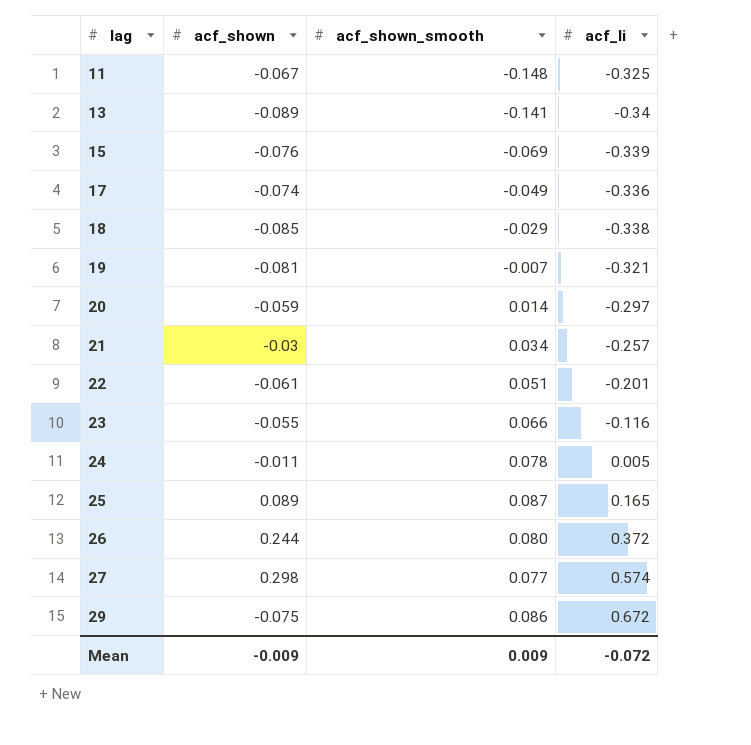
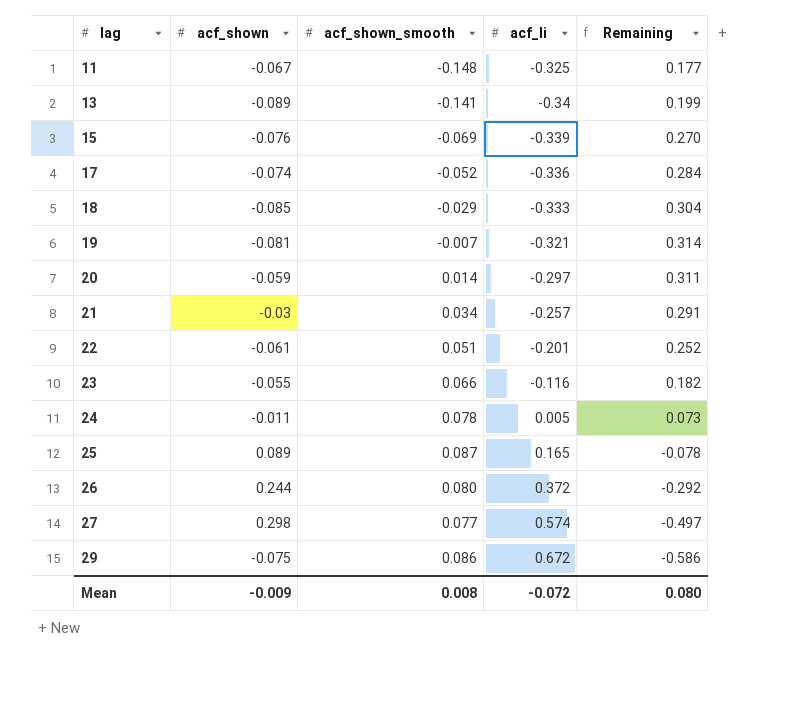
column Remaining | formula: none -> [acf_shown_smooth] - [acf_li]
17 | acf_shown_smooth: -0.049 -> -0.052
18 | acf_li: -0.338 -> -0.333
Mean | acf_shown_smooth: 0.009 -> 0.008

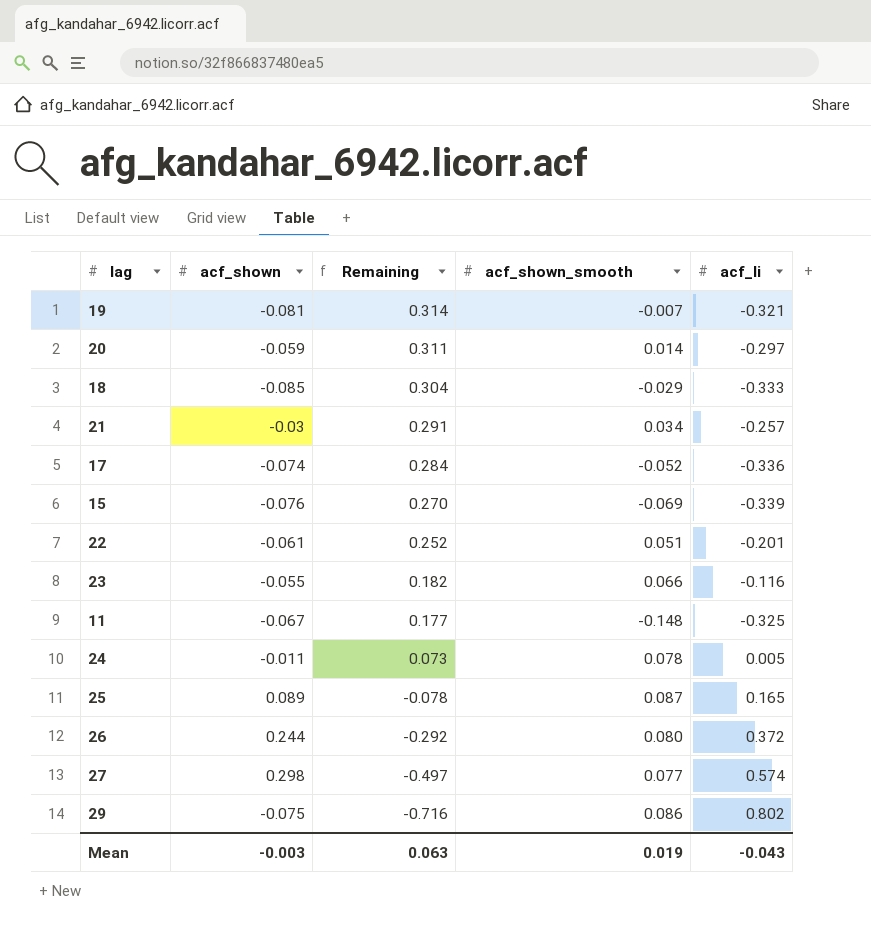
row order: lag ascending -> Remaining descending
column Remaining | position: 5 -> 3
row 13: -0.089 | -0.141 | -0.34 | 0.199 -> none
29 | Remaining: -0.586 -> -0.716
29 | acf_li: 0.672 -> 0.802
Mean | acf_shown: -0.009 -> -0.003
Mean | Remaining: 0.080 -> 0.063
Mean | acf_shown_smooth: 0.008 -> 0.019
Mean | acf_li: -0.072 -> -0.043

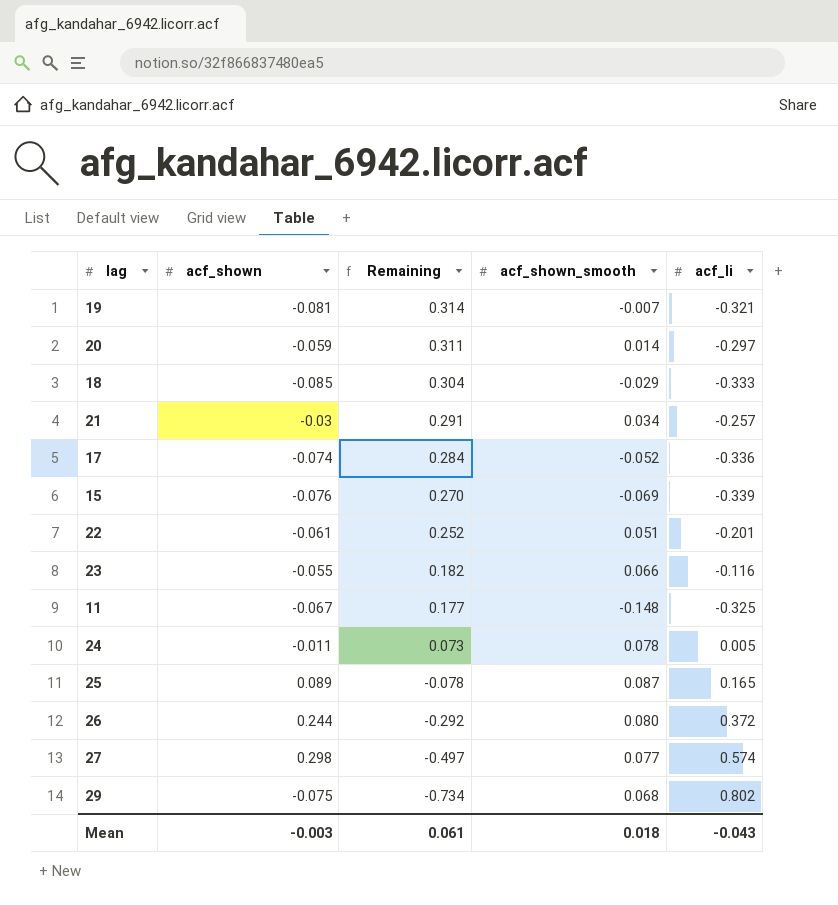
29 | Remaining: -0.716 -> -0.734
29 | acf_shown_smooth: 0.086 -> 0.068
Mean | Remaining: 0.063 -> 0.061
Mean | acf_shown_smooth: 0.019 -> 0.018

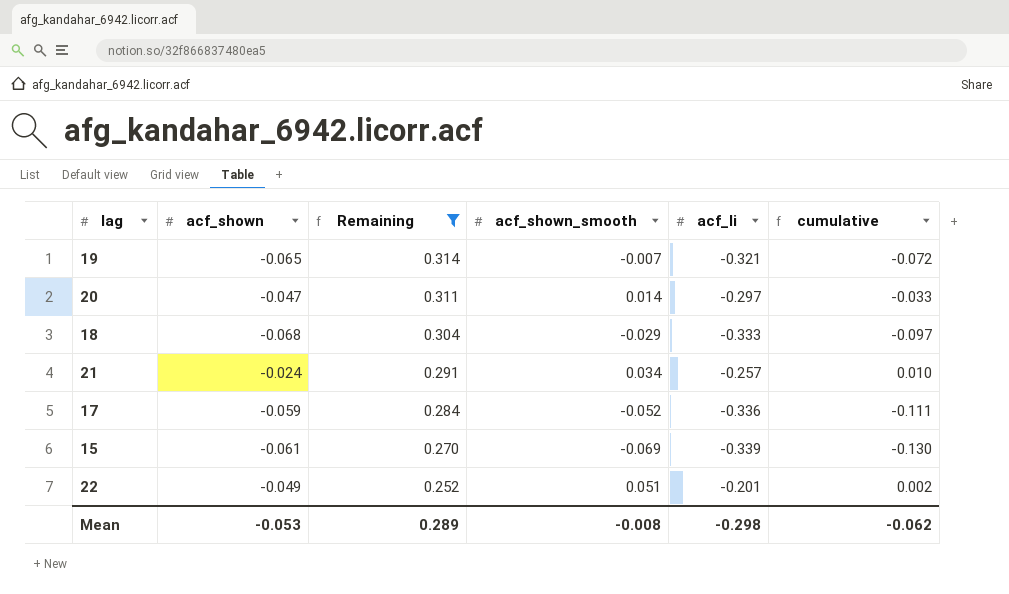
filter: none -> Remaining >= 0.252
column cumulative | formula: none -> [acf_shown] + [acf_shown_smooth]
19 | acf_shown: -0.081 -> -0.065
20 | acf_shown: -0.059 -> -0.047
18 | acf_shown: -0.085 -> -0.068
21 | acf_shown: -0.03 -> -0.024
17 | acf_shown: -0.074 -> -0.059
15 | acf_shown: -0.076 -> -0.061
22 | acf_shown: -0.061 -> -0.049
Mean | acf_shown: -0.003 -> -0.053
Mean | Remaining: 0.061 -> 0.289
Mean | acf_shown_smooth: 0.018 -> -0.008
Mean | acf_li: -0.043 -> -0.298

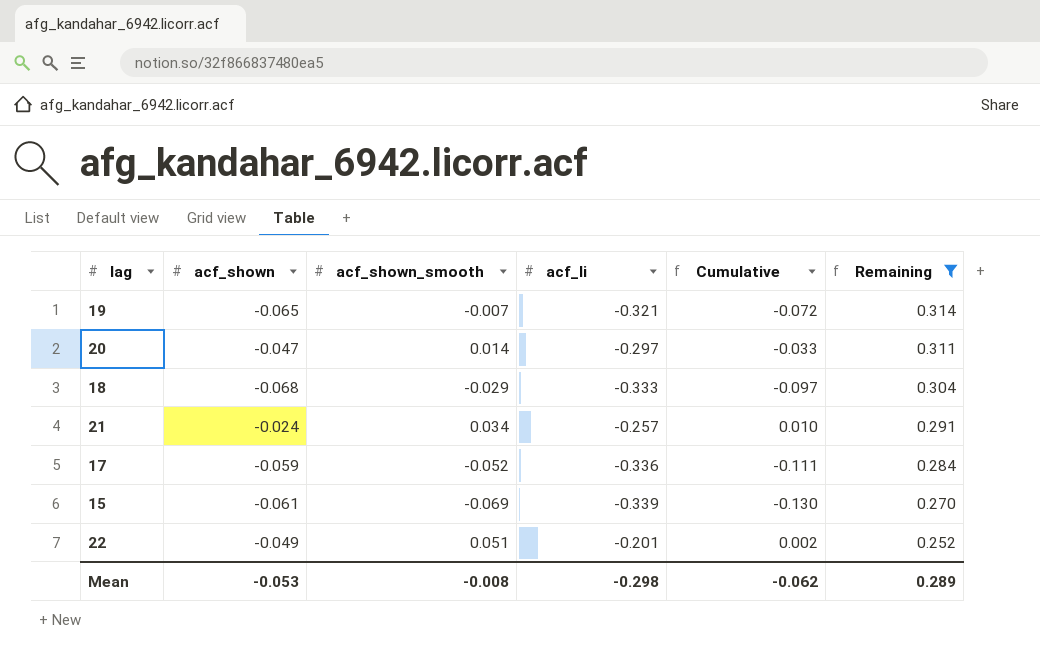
column name: cumulative -> Cumulative
column Remaining | position: 3 -> 6

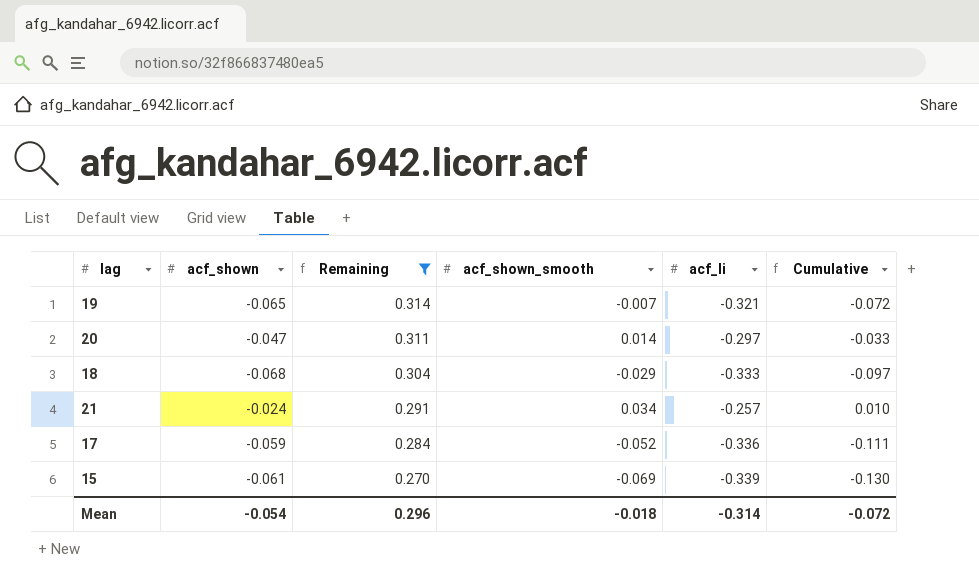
column Remaining | position: 6 -> 3
row 22: -0.049 | 0.051 | -0.201 | 0.002 | 0.252 -> none
Mean | acf_shown: -0.053 -> -0.054
Mean | Remaining: 0.289 -> 0.296
Mean | acf_shown_smooth: -0.008 -> -0.018
Mean | acf_li: -0.298 -> -0.314
Mean | Cumulative: -0.062 -> -0.072

